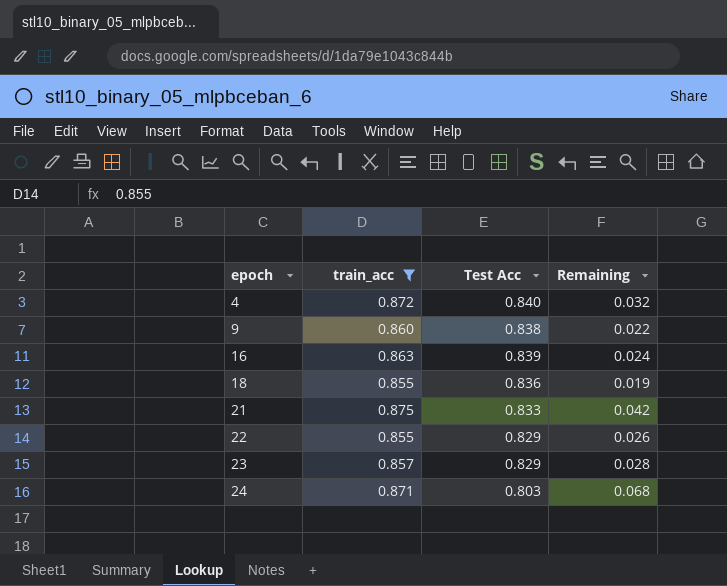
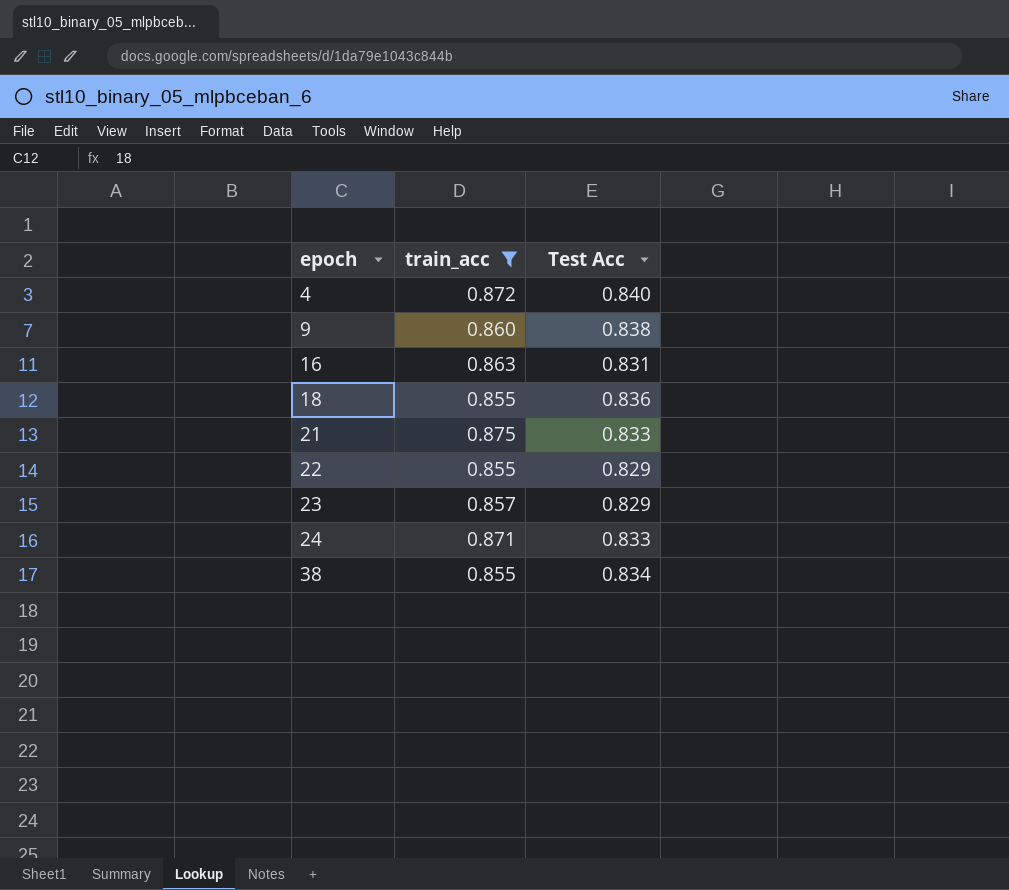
column Remaining | formula: [train_acc] - [Test Acc] -> none
16 | Test Acc: 0.839 -> 0.831
24 | Test Acc: 0.803 -> 0.833
row 38: none -> 0.855 | 0.834

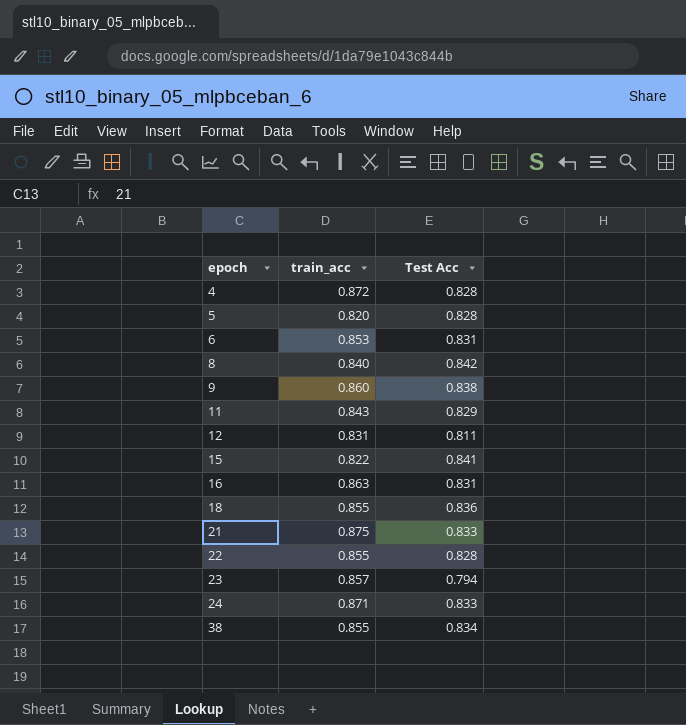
filter: train_acc >= 0.855 -> none
4 | Test Acc: 0.840 -> 0.828
22 | Test Acc: 0.829 -> 0.828
23 | Test Acc: 0.829 -> 0.794

